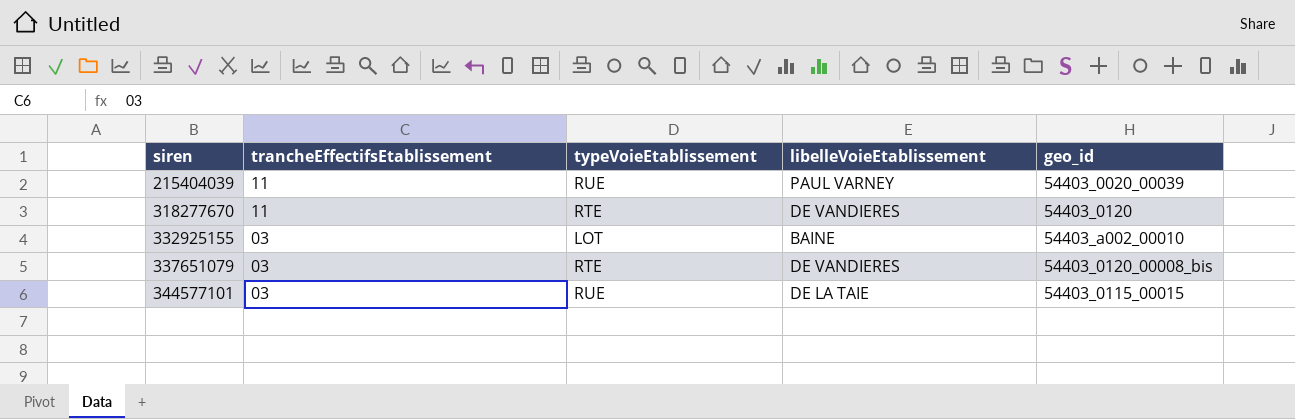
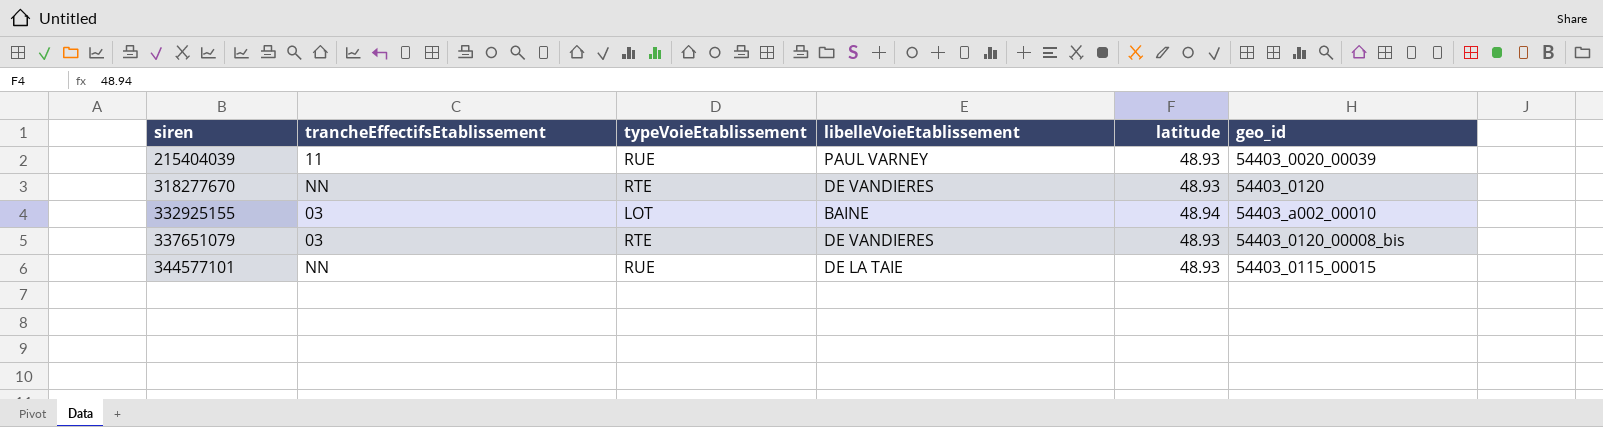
column latitude | position: none -> 5
318277670 | trancheEffectifsEtablissement: 11 -> NN
344577101 | trancheEffectifsEtablissement: 03 -> NN

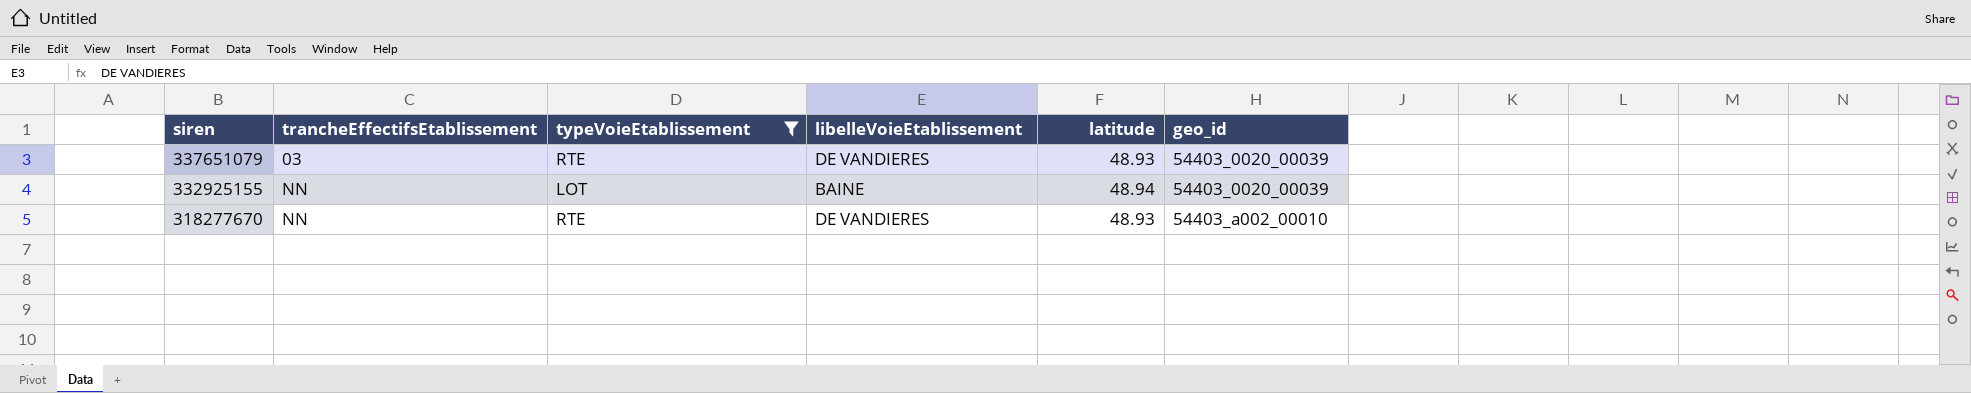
filter: none -> typeVoieEtablissement != RUE
row order: siren ascending -> siren descending
337651079 | geo_id: 54403_0120_00008_bis -> 54403_0020_00039
332925155 | trancheEffectifsEtablissement: 03 -> NN
332925155 | geo_id: 54403_a002_00010 -> 54403_0020_00039
318277670 | geo_id: 54403_0120 -> 54403_a002_00010

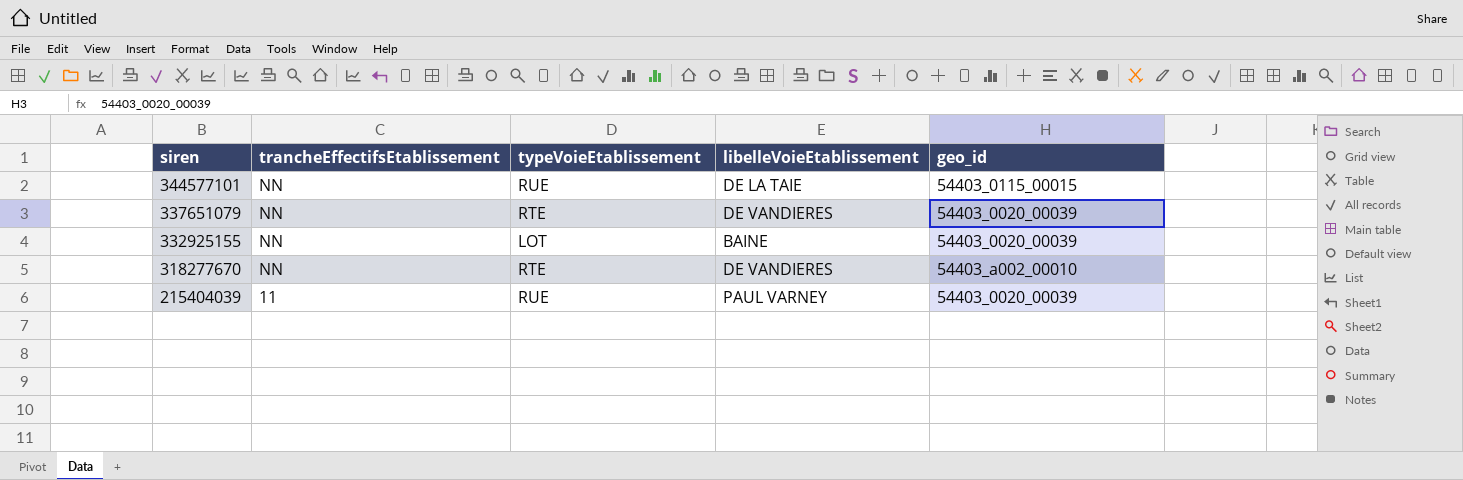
filter: typeVoieEtablissement != RUE -> none
column latitude | position: 5 -> none
337651079 | trancheEffectifsEtablissement: 03 -> NN

